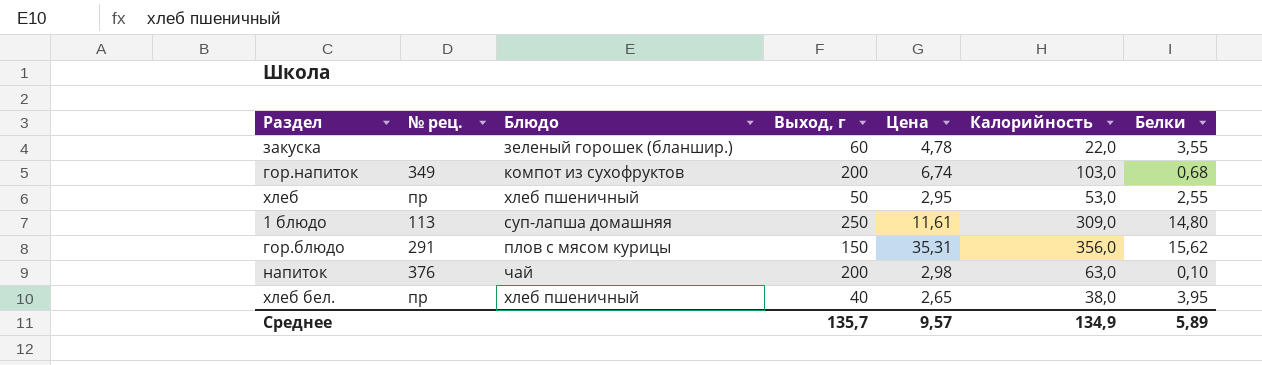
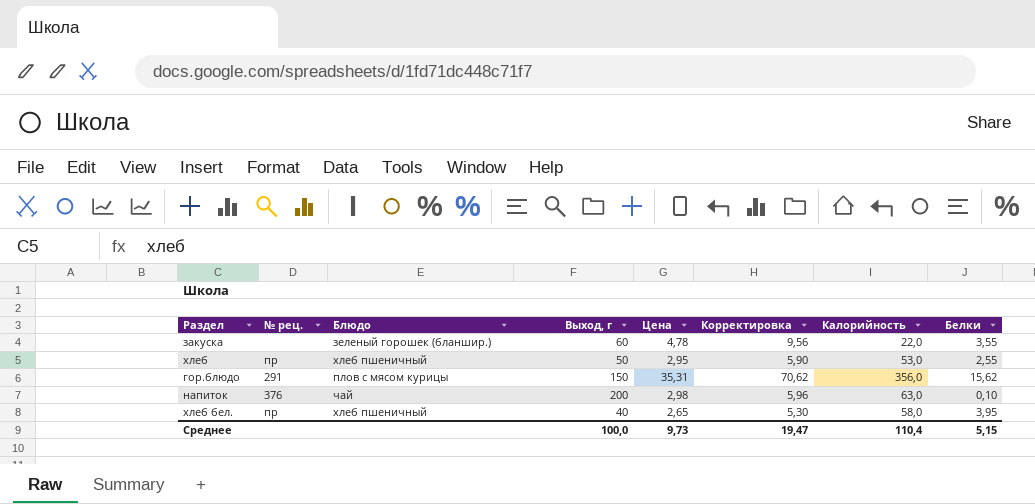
column Корректировка | formula: none -> [Цена] * 2
row гор.напиток: 349 | компот из сухофруктов | 200 | 6,74 | 103,0 | 0,68 -> none
row 1 блюдо: 113 | суп-лапша домашняя | 250 | 11,61 | 309,0 | 14,80 -> none
хлеб бел. | Калорийность: 38,0 -> 58,0
Среднее | Выход, г: 135,7 -> 100,0
Среднее | Цена: 9,57 -> 9,73
Среднее | Калорийность: 134,9 -> 110,4
Среднее | Белки: 5,89 -> 5,15

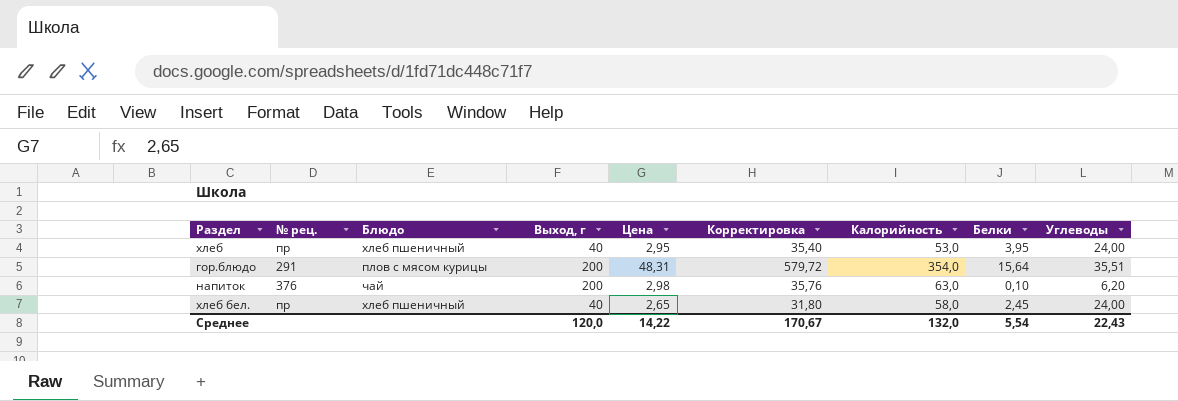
column Корректировка | formula: [Цена] * 2 -> [Цена] * 12
column Углеводы | position: none -> 9
row закуска: none | зеленый горошек (бланшир.) | 60 | 4,78 | 9,56 | 22,0 | 3,55 -> none
хлеб | Выход, г: 50 -> 40
хлеб | Белки: 2,55 -> 3,95
гор.блюдо | Выход, г: 150 -> 200
гор.блюдо | Цена: 35,31 -> 48,31
гор.блюдо | Калорийность: 356,0 -> 354,0
гор.блюдо | Белки: 15,62 -> 15,64
хлеб бел. | Белки: 3,95 -> 2,45
Среднее | Выход, г: 100,0 -> 120,0
Среднее | Цена: 9,73 -> 14,22
Среднее | Корректировка: 19,47 -> 170,67
Среднее | Калорийность: 110,4 -> 132,0
Среднее | Белки: 5,15 -> 5,54

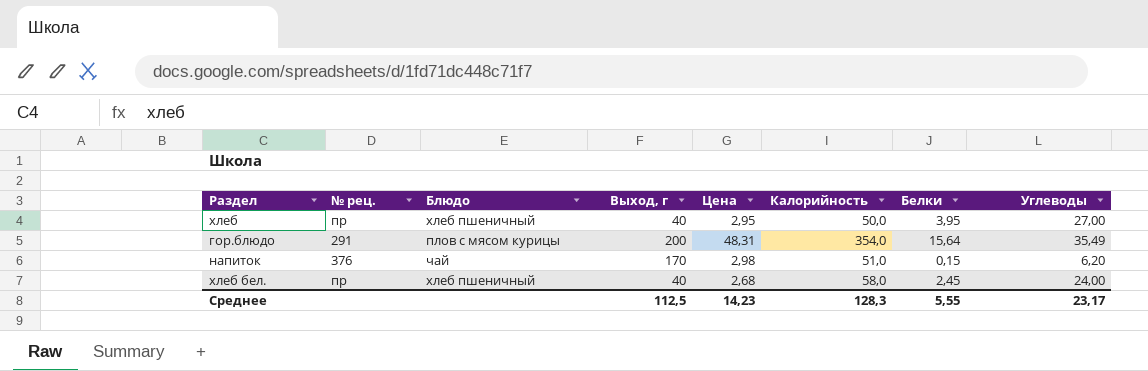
column Корректировка | formula: [Цена] * 12 -> none
хлеб | Калорийность: 53,0 -> 50,0
хлеб | Углеводы: 24,00 -> 27,00
гор.блюдо | Углеводы: 35,51 -> 35,49
напиток | Выход, г: 200 -> 170
напиток | Калорийность: 63,0 -> 51,0
напиток | Белки: 0,10 -> 0,15
хлеб бел. | Цена: 2,65 -> 2,68
Среднее | Выход, г: 120,0 -> 112,5
Среднее | Цена: 14,22 -> 14,23
Среднее | Калорийность: 132,0 -> 128,3
Среднее | Белки: 5,54 -> 5,55
Среднее | Углеводы: 22,43 -> 23,17

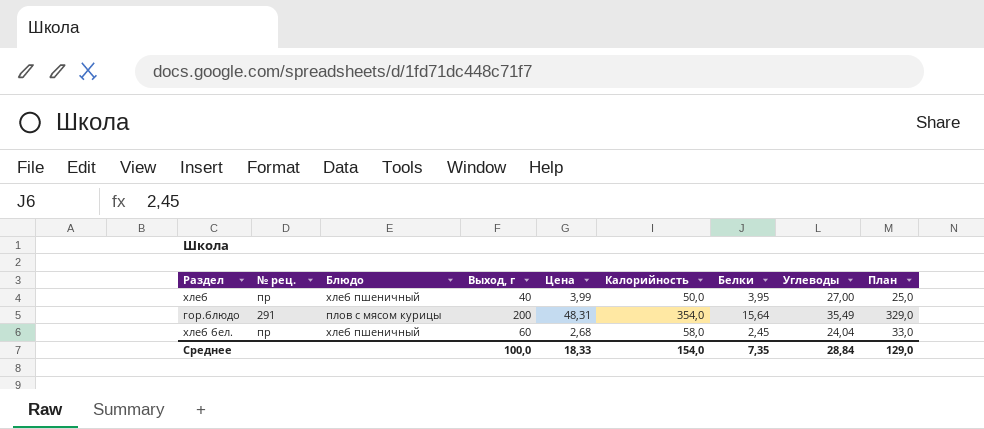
column План | formula: none -> [Калорийность] - 25
row напиток: 376 | чай | 170 | 2,98 | 51,0 | 0,15 | 6,20 -> none
хлеб | Цена: 2,95 -> 3,99
хлеб бел. | Выход, г: 40 -> 60
хлеб бел. | Углеводы: 24,00 -> 24,04
Среднее | Выход, г: 112,5 -> 100,0
Среднее | Цена: 14,23 -> 18,33
Среднее | Калорийность: 128,3 -> 154,0
Среднее | Белки: 5,55 -> 7,35
Среднее | Углеводы: 23,17 -> 28,84

